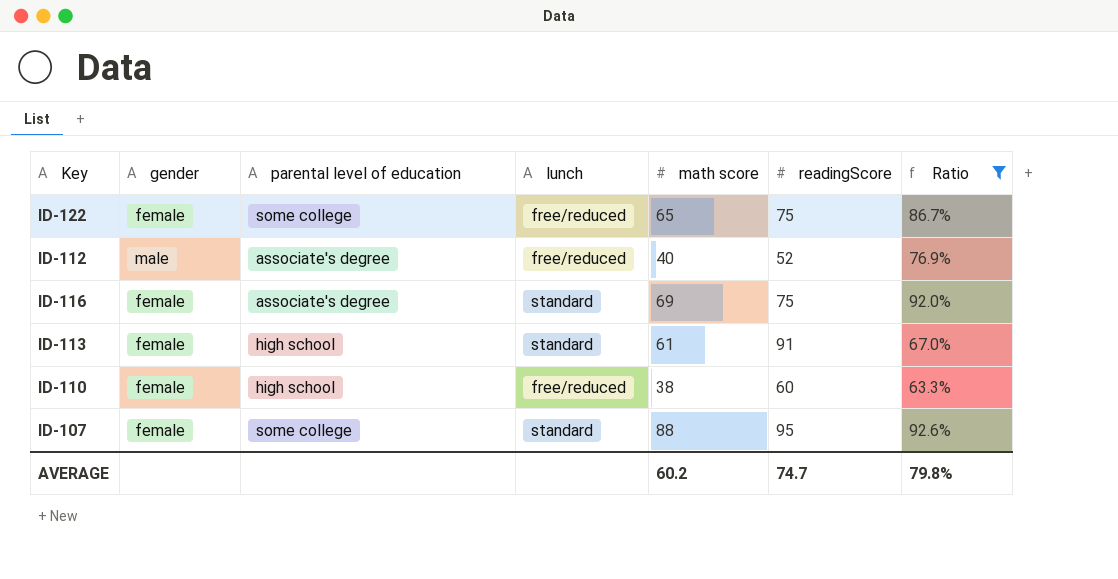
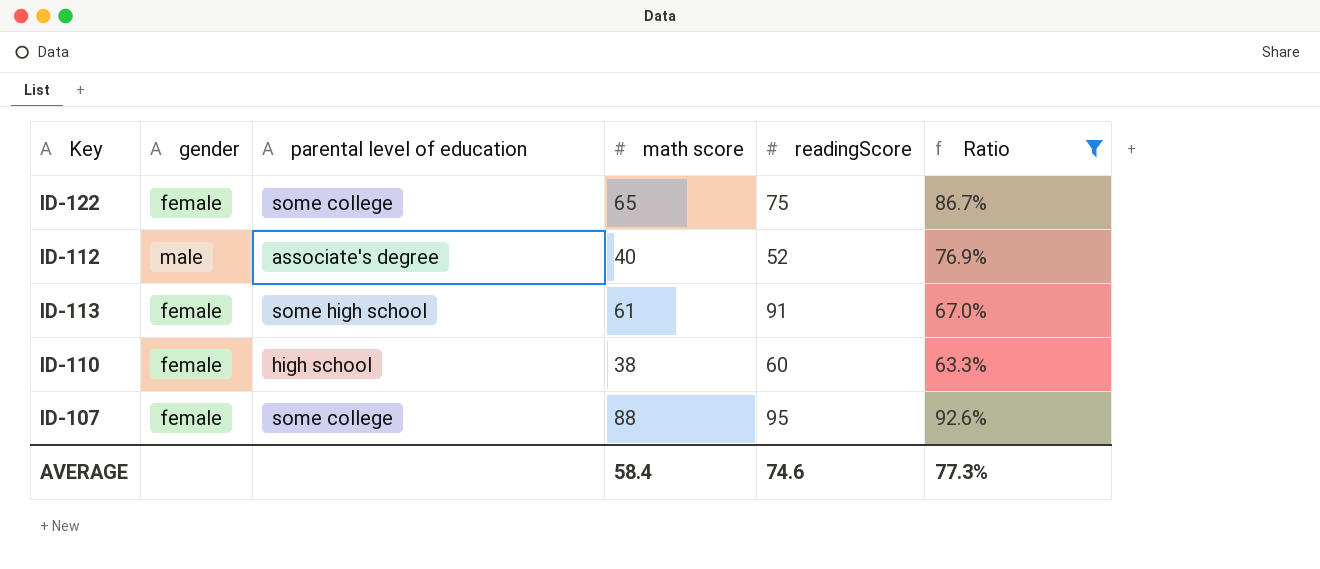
column lunch | position: 4 -> none
row ID-116: female | associate's degree | standard | 69 | 75 | 92.0% -> none
ID-113 | parental level of education: high school -> some high school
AVERAGE | math score: 60.2 -> 58.4
AVERAGE | readingScore: 74.7 -> 74.6
AVERAGE | Ratio: 79.8% -> 77.3%

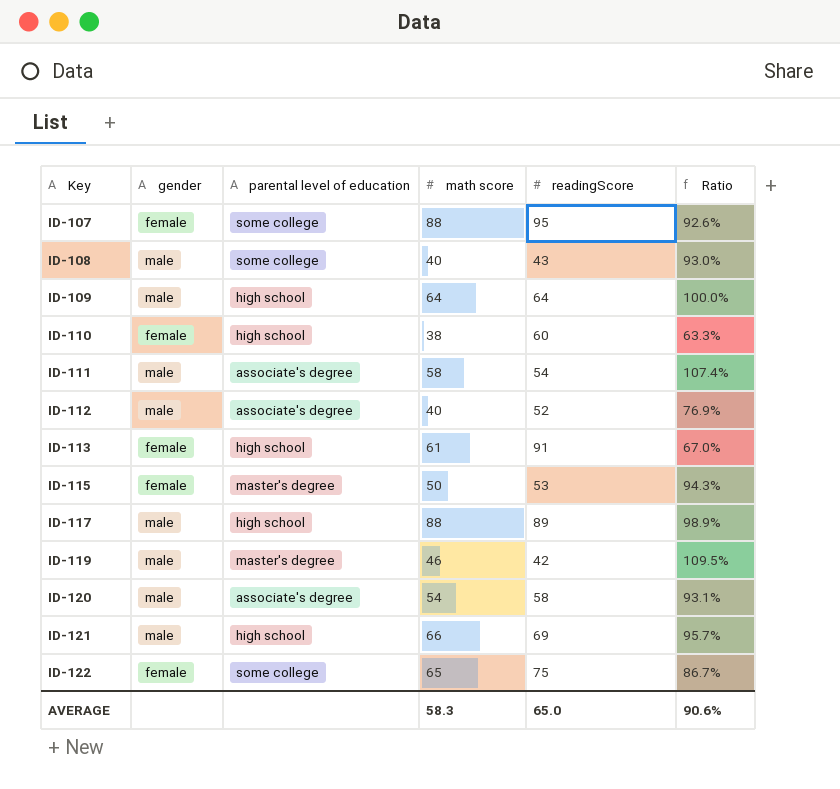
filter: Ratio <= 92.6% -> none
row order: none -> Key ascending
ID-113 | parental level of education: some high school -> high school
AVERAGE | math score: 58.4 -> 58.3
AVERAGE | readingScore: 74.6 -> 65.0
AVERAGE | Ratio: 77.3% -> 90.6%

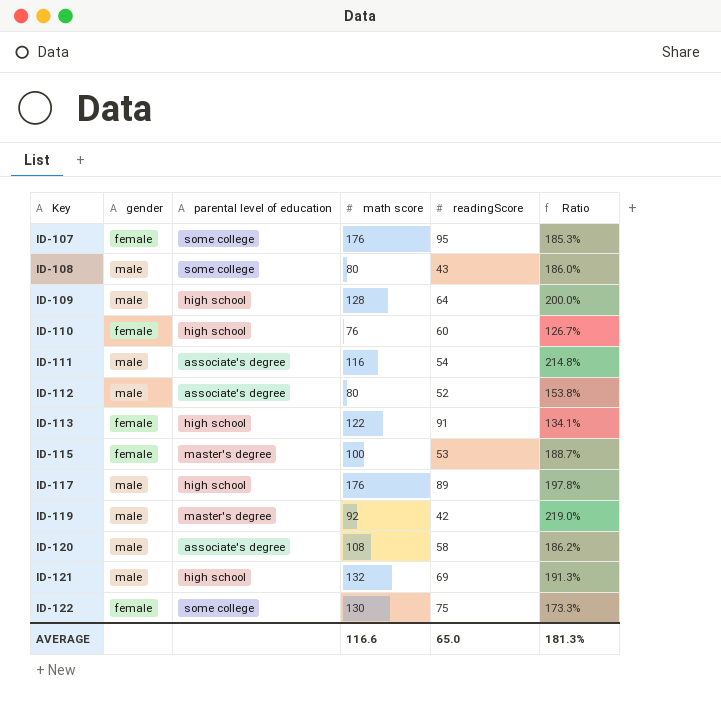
ID-107 | math score: 88 -> 176
ID-107 | Ratio: 92.6% -> 185.3%
ID-108 | math score: 40 -> 80
ID-108 | Ratio: 93.0% -> 186.0%
ID-109 | math score: 64 -> 128
ID-109 | Ratio: 100.0% -> 200.0%
ID-110 | math score: 38 -> 76
ID-110 | Ratio: 63.3% -> 126.7%
ID-111 | math score: 58 -> 116
ID-111 | Ratio: 107.4% -> 214.8%
ID-112 | math score: 40 -> 80
ID-112 | Ratio: 76.9% -> 153.8%
ID-113 | math score: 61 -> 122
ID-113 | Ratio: 67.0% -> 134.1%
ID-115 | math score: 50 -> 100
ID-115 | Ratio: 94.3% -> 188.7%
ID-117 | math score: 88 -> 176
ID-117 | Ratio: 98.9% -> 197.8%
ID-119 | math score: 46 -> 92
ID-119 | Ratio: 109.5% -> 219.0%
ID-120 | math score: 54 -> 108
ID-120 | Ratio: 93.1% -> 186.2%
ID-121 | math score: 66 -> 132
ID-121 | Ratio: 95.7% -> 191.3%
ID-122 | math score: 65 -> 130
ID-122 | Ratio: 86.7% -> 173.3%
AVERAGE | math score: 58.3 -> 116.6
AVERAGE | Ratio: 90.6% -> 181.3%

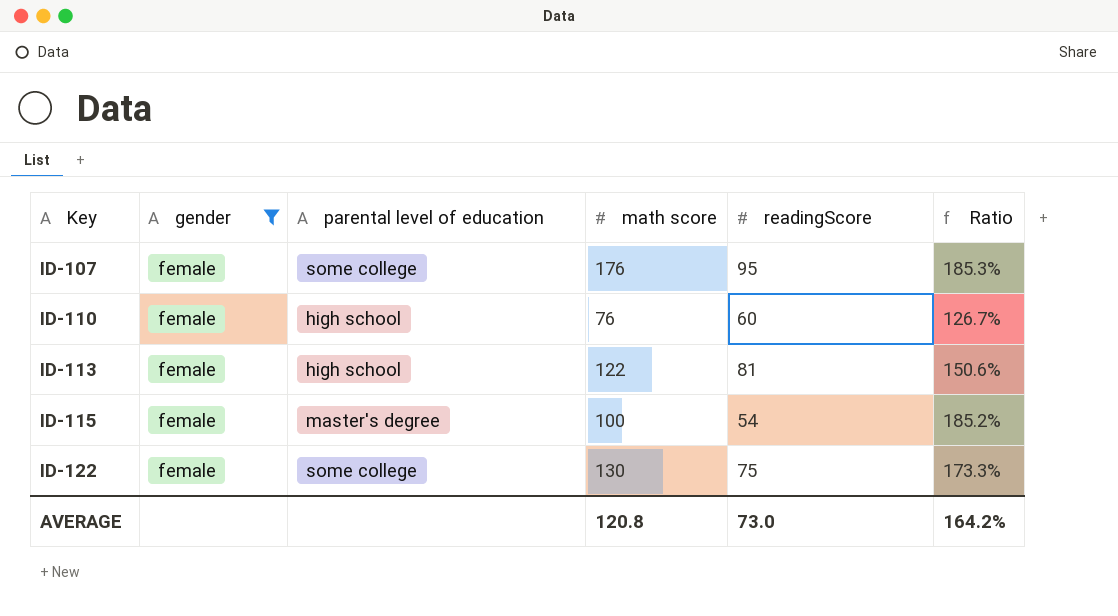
filter: none -> gender = female
ID-113 | readingScore: 91 -> 81
ID-113 | Ratio: 134.1% -> 150.6%
ID-115 | readingScore: 53 -> 54
ID-115 | Ratio: 188.7% -> 185.2%
AVERAGE | math score: 116.6 -> 120.8
AVERAGE | readingScore: 65.0 -> 73.0
AVERAGE | Ratio: 181.3% -> 164.2%

